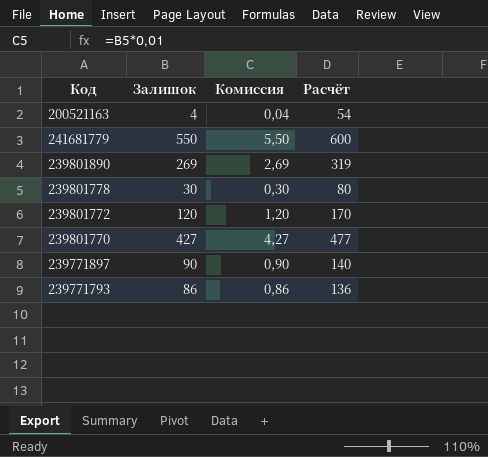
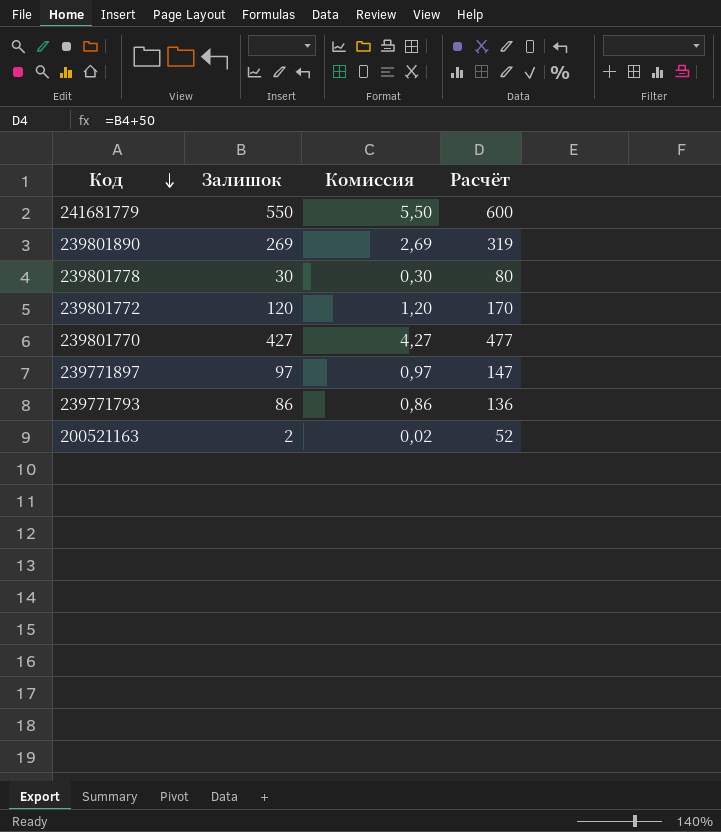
row order: none -> Код descending
239771897 | Залишок: 90 -> 97
239771897 | Комиссия: 0,90 -> 0,97
239771897 | Расчёт: 140 -> 147
200521163 | Залишок: 4 -> 2
200521163 | Комиссия: 0,04 -> 0,02
200521163 | Расчёт: 54 -> 52

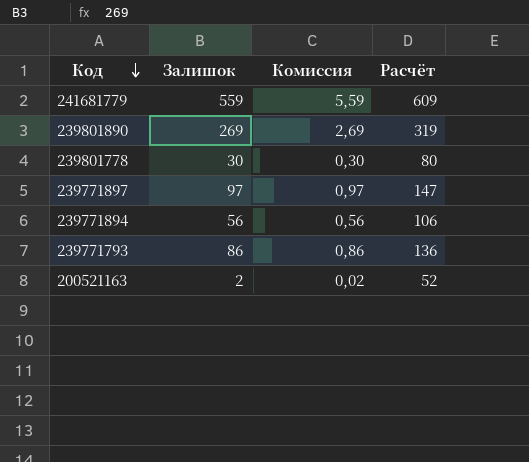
row 239801772: 120 | 1,20 | 170 -> none
row 239801770: 427 | 4,27 | 477 -> none
241681779 | Залишок: 550 -> 559
241681779 | Комиссия: 5,50 -> 5,59
241681779 | Расчёт: 600 -> 609
row 239771894: none -> 56 | 0,56 | 106

